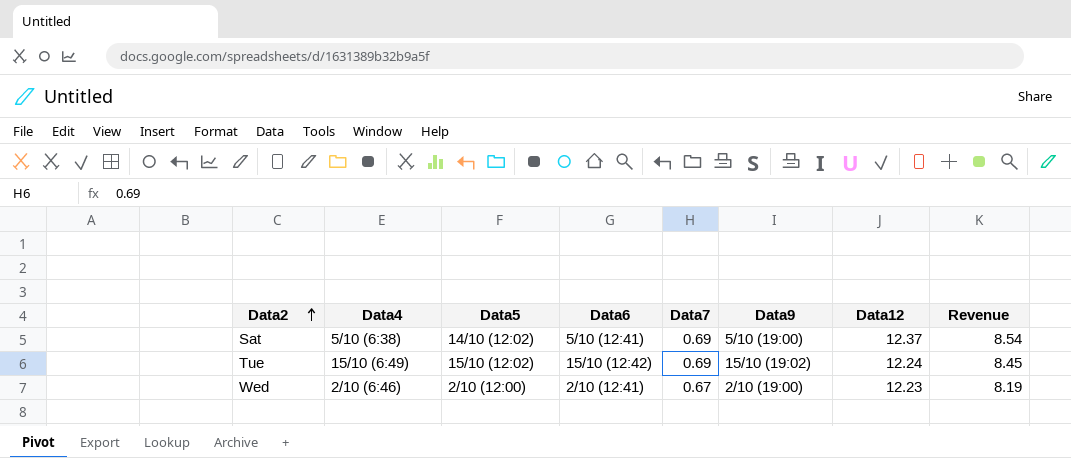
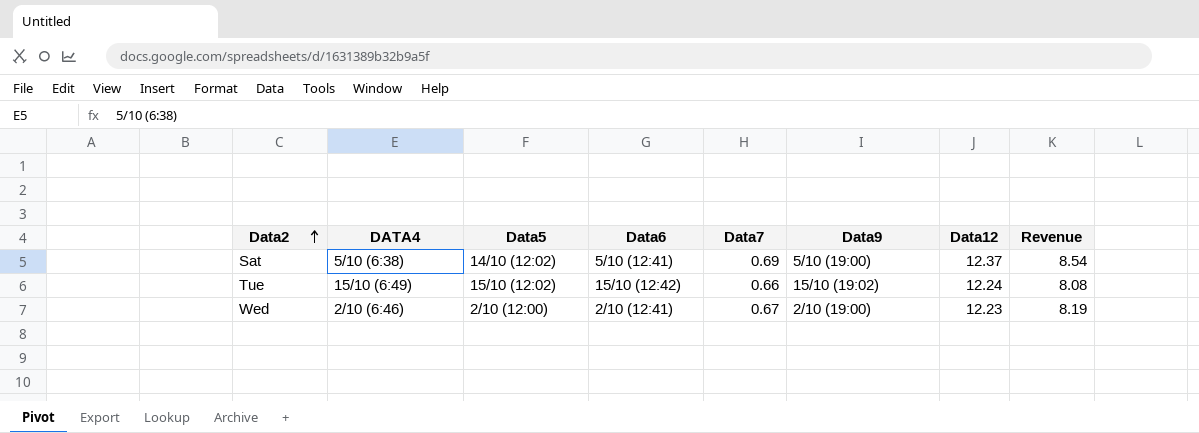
column name: Data4 -> DATA4
Tue | Data7: 0.69 -> 0.66
Tue | Revenue: 8.45 -> 8.08

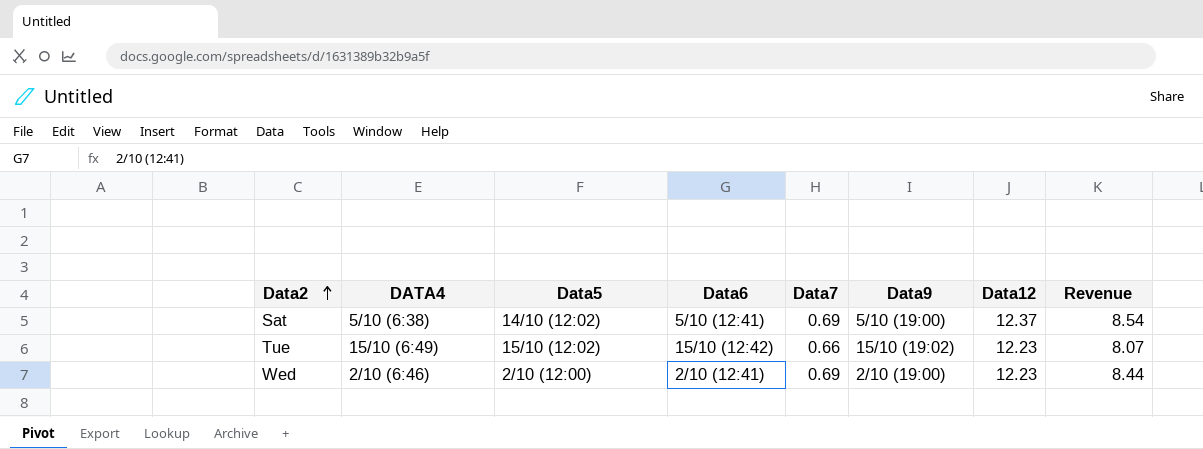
Tue | Data12: 12.24 -> 12.23
Tue | Revenue: 8.08 -> 8.07
Wed | Data7: 0.67 -> 0.69
Wed | Revenue: 8.19 -> 8.44

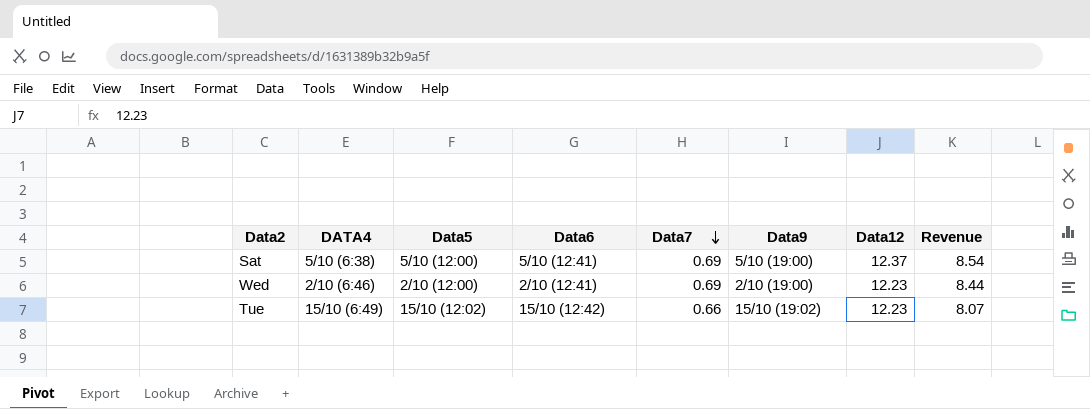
row order: Data2 ascending -> Data7 descending
Sat | Data5: 14/10 (12:02) -> 5/10 (12:00)

